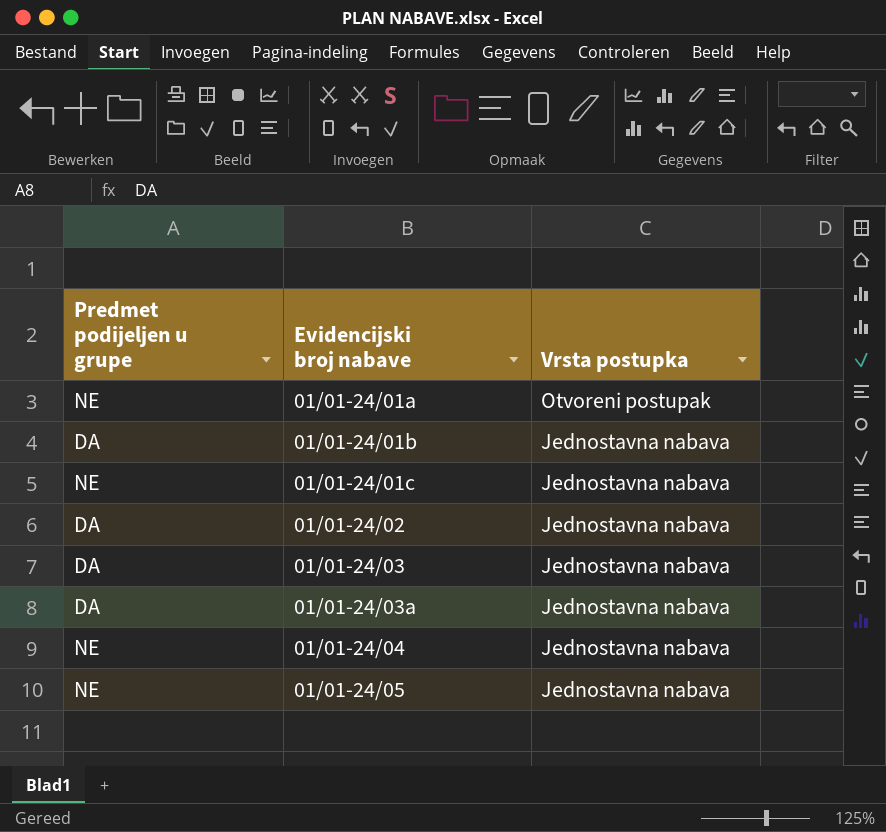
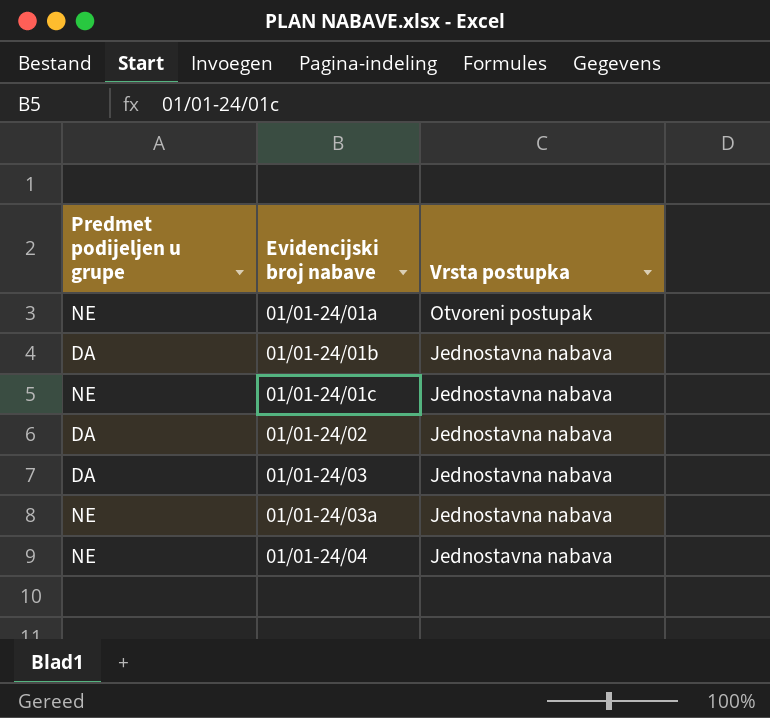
row 01/01-24/05: NE | Jednostavna nabava -> none
01/01-24/03a | Predmet podijeljen u grupe: DA -> NE

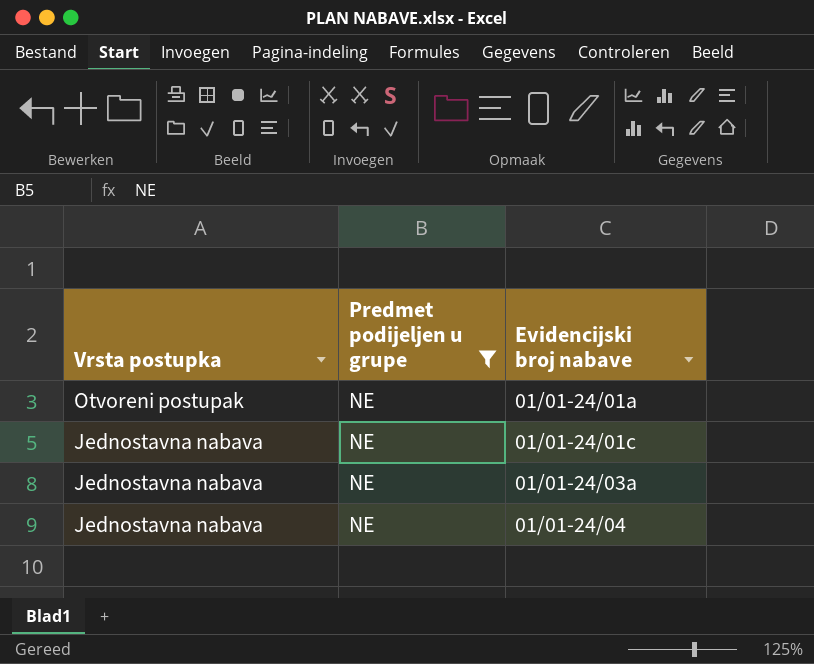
filter: none -> Predmet podijeljen u grupe = NE
column Vrsta postupka | position: 3 -> 1

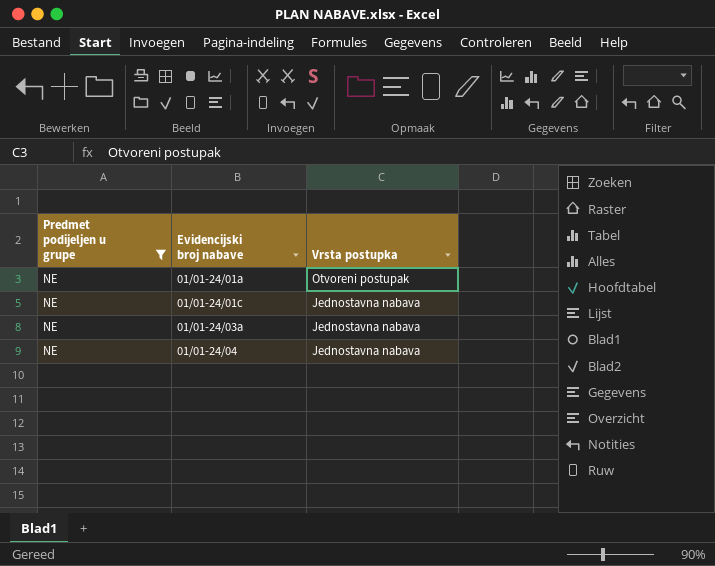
column Vrsta postupka | position: 1 -> 3

